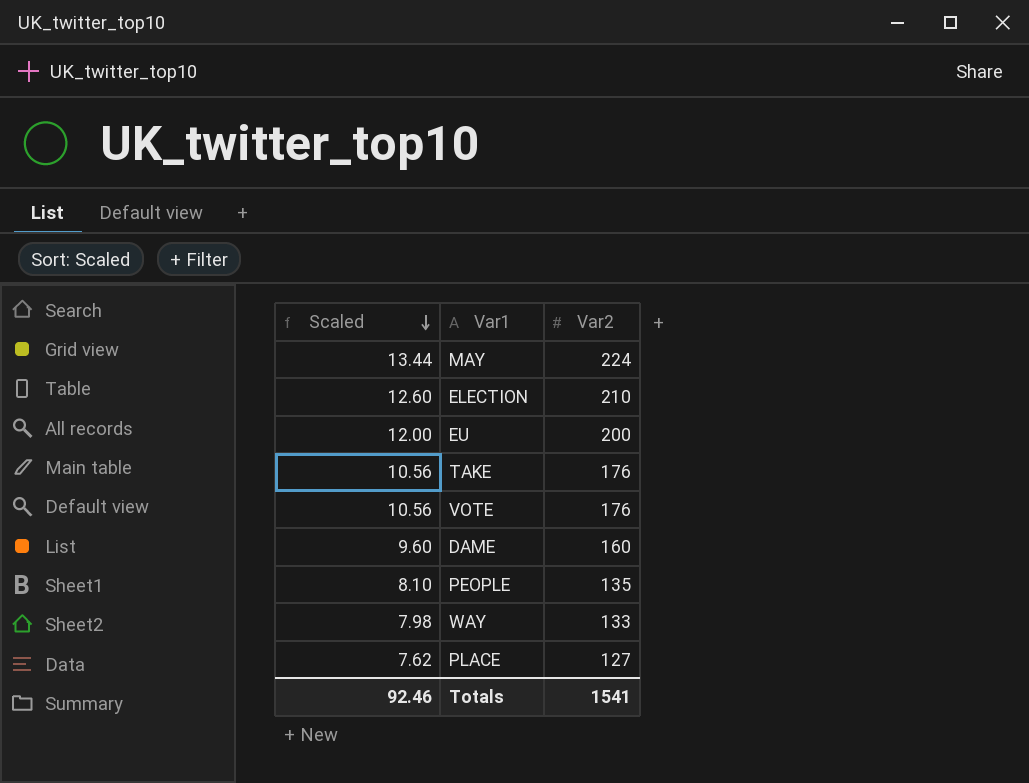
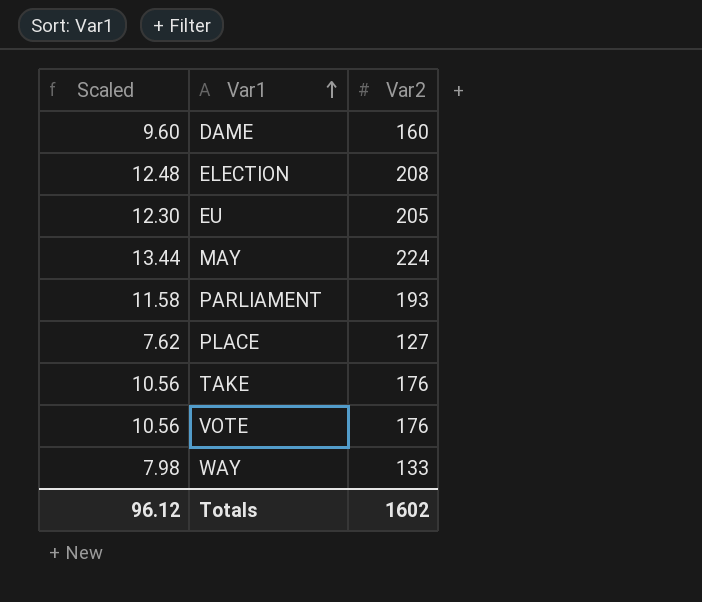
row order: Scaled descending -> Var1 ascending
row PEOPLE: 8.10 | 135 -> none
ELECTION | Scaled: 12.60 -> 12.48
ELECTION | Var2: 210 -> 208
EU | Scaled: 12.00 -> 12.30
EU | Var2: 200 -> 205
row PARLIAMENT: none -> 11.58 | 193
Totals | Scaled: 92.46 -> 96.12
Totals | Var2: 1541 -> 1602

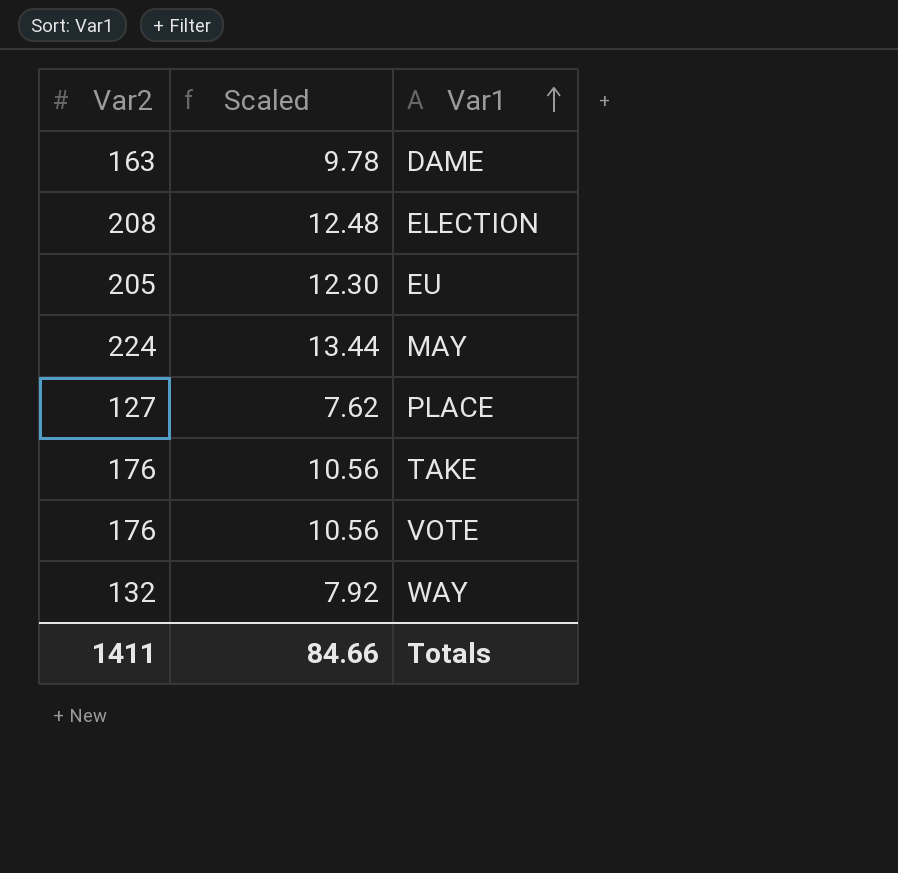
column Var2 | position: 3 -> 1
row PARLIAMENT: 11.58 | 193 -> none
DAME | Var2: 160 -> 163
DAME | Scaled: 9.60 -> 9.78
WAY | Var2: 133 -> 132
WAY | Scaled: 7.98 -> 7.92
Totals | Var2: 1602 -> 1411
Totals | Scaled: 96.12 -> 84.66

